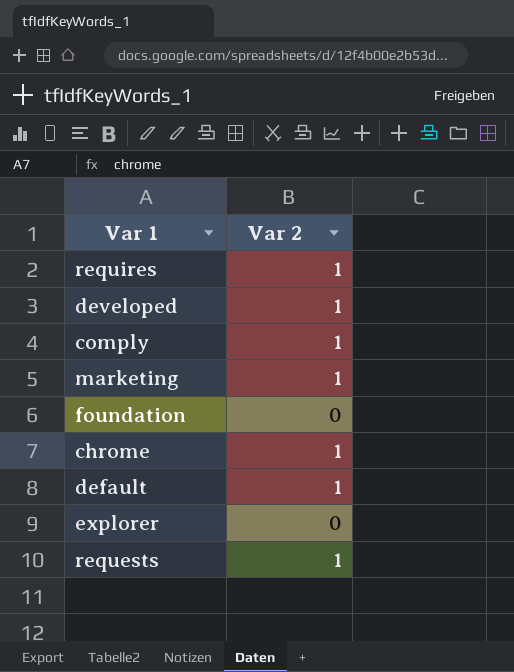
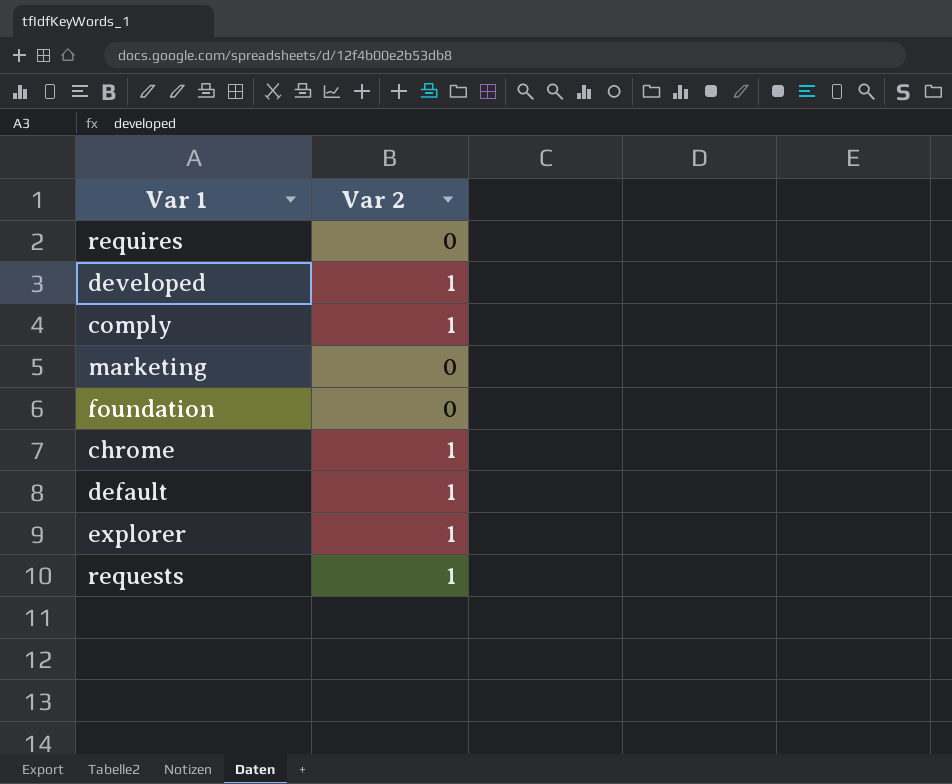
requires | Var 2: 1 -> 0
marketing | Var 2: 1 -> 0
explorer | Var 2: 0 -> 1

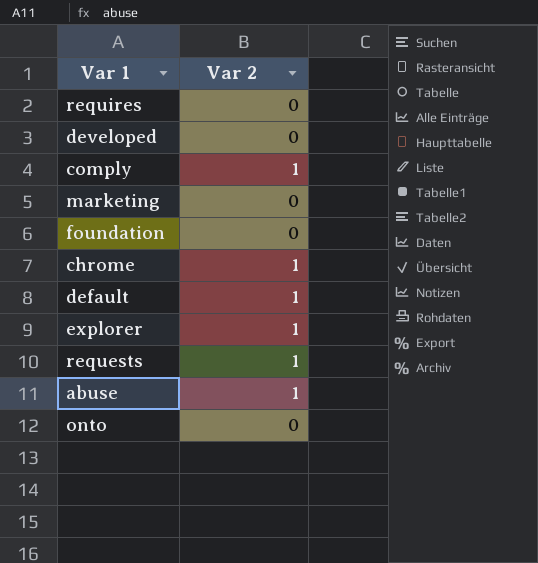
developed | Var 2: 1 -> 0
row abuse: none -> 1
row onto: none -> 0

